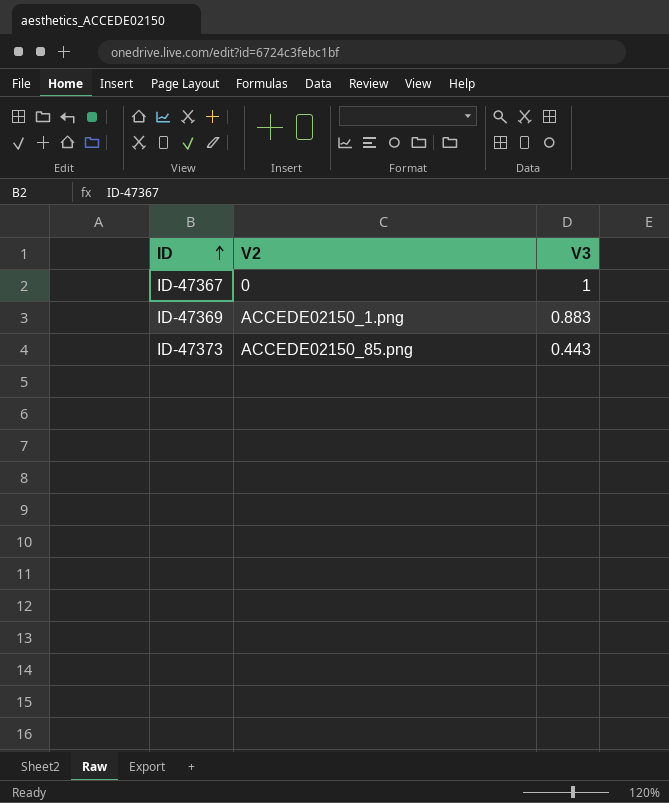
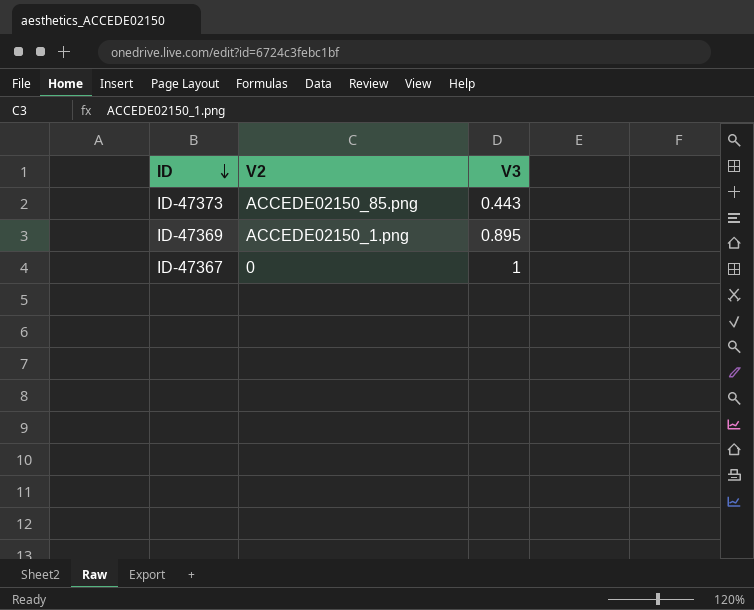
row order: ID ascending -> ID descending
ID-47369 | V3: 0.883 -> 0.895

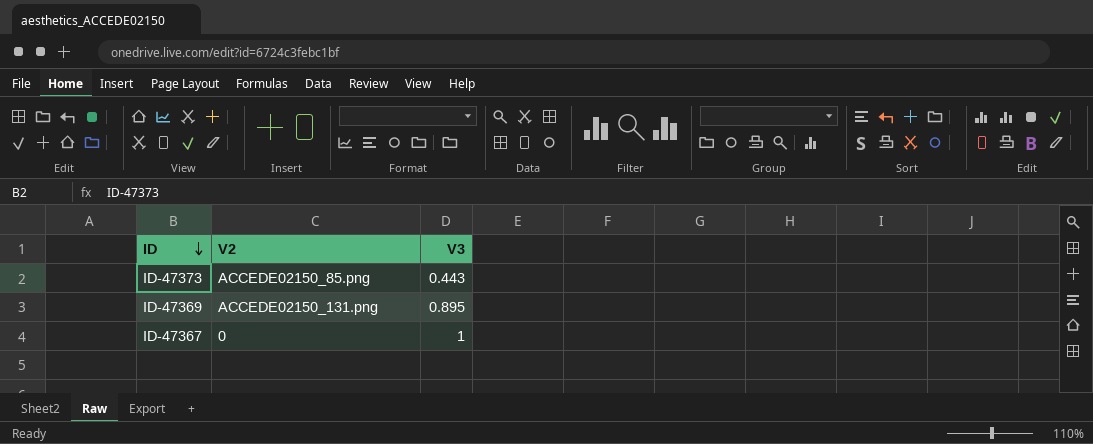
ID-47369 | V2: ACCEDE02150_1.png -> ACCEDE02150_131.png

